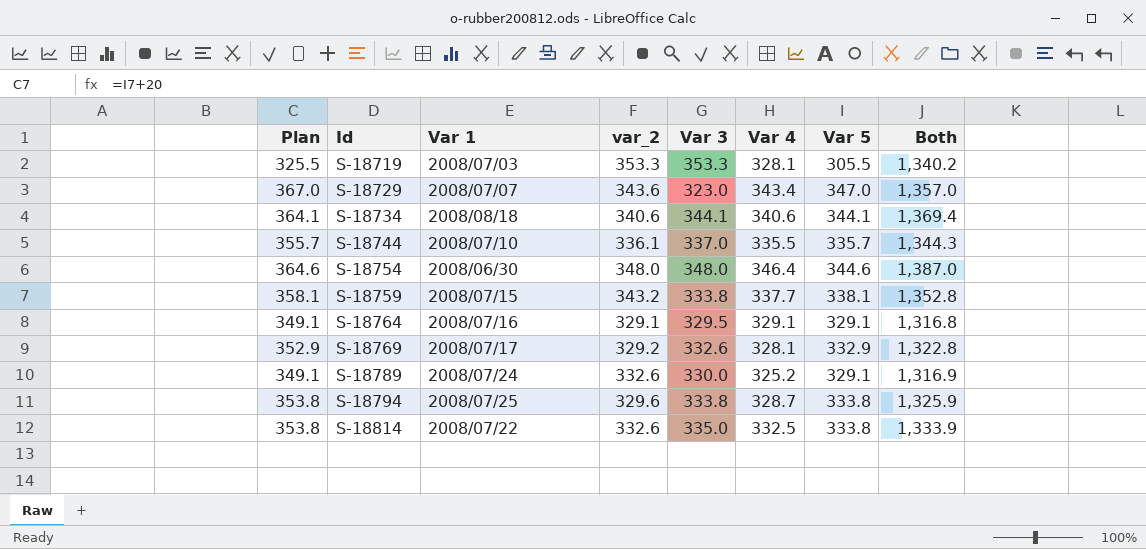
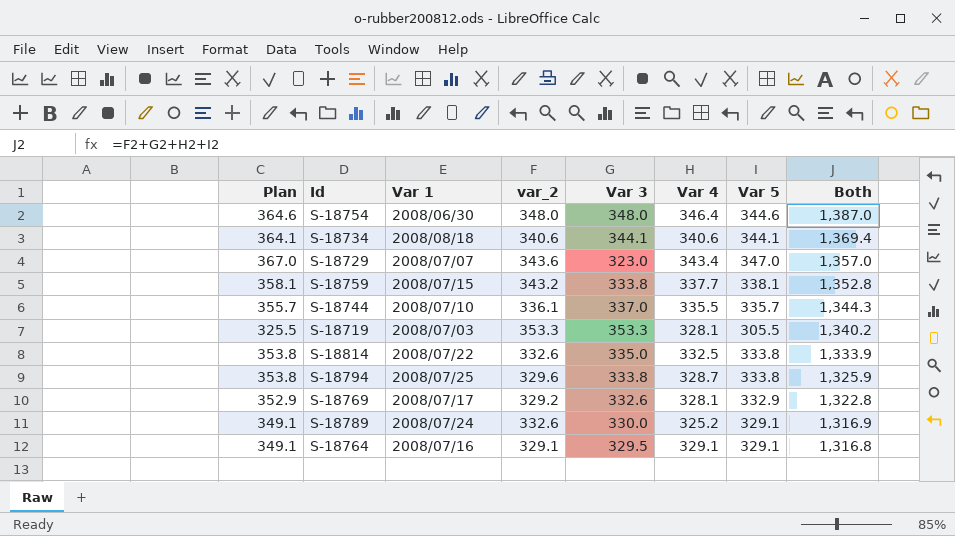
row order: Id ascending -> Both descending

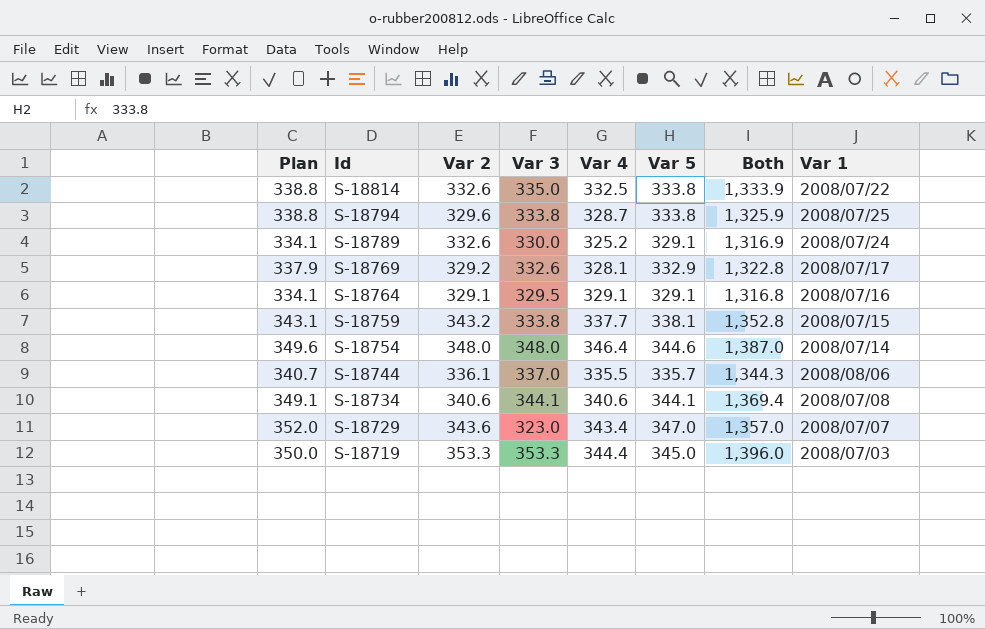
row order: Both descending -> Id descending
column Plan | formula: [Var 5] + 20 -> [Var 5] + 5
column name: var_2 -> Var 2
column Var 1 | position: 3 -> 8
S-18754 | Var 1: 2008/06/30 -> 2008/07/14
S-18744 | Var 1: 2008/07/10 -> 2008/08/06
S-18734 | Var 1: 2008/08/18 -> 2008/07/08
S-18719 | Var 4: 328.1 -> 344.4
S-18719 | Var 5: 305.5 -> 345.0
S-18719 | Both: 1,340.2 -> 1,396.0

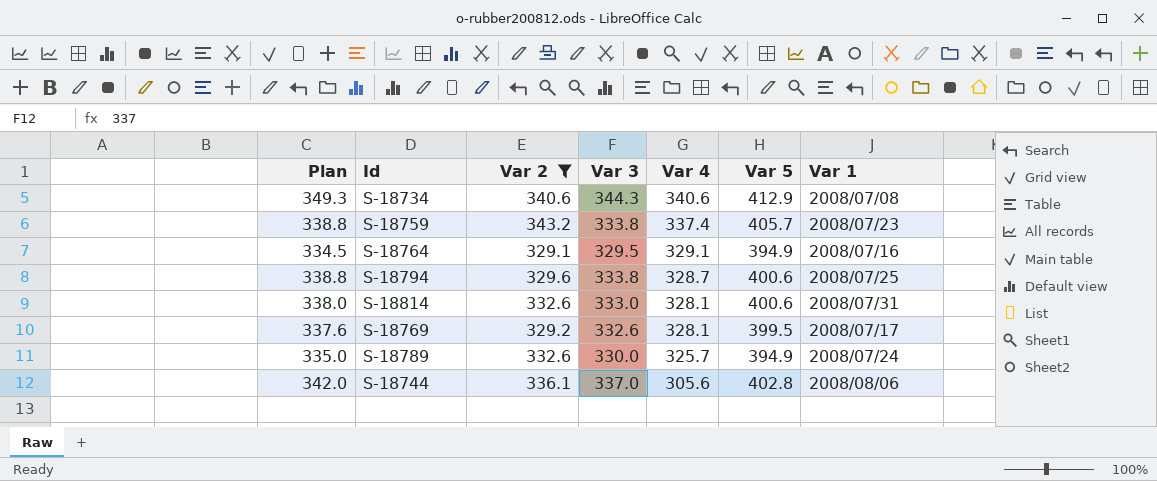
filter: none -> Var 2 <= 343.2
row order: Id descending -> Var 4 descending
column Both | formula: [Var 2] + [Var 3] + [Var 4] + [Var 5] -> none
column Plan | formula: [Var 5] + 5 -> [Var 3] + 5
S-18734 | Var 3: 344.1 -> 344.3
S-18734 | Var 5: 344.1 -> 412.9
S-18759 | Var 4: 337.7 -> 337.4
S-18759 | Var 5: 338.1 -> 405.7
S-18759 | Var 1: 2008/07/15 -> 2008/07/23
S-18764 | Var 5: 329.1 -> 394.9
S-18794 | Var 5: 333.8 -> 400.6
S-18814 | Var 3: 335.0 -> 333.0
S-18814 | Var 4: 332.5 -> 328.1
S-18814 | Var 5: 333.8 -> 400.6
S-18814 | Var 1: 2008/07/22 -> 2008/07/31
S-18769 | Var 5: 332.9 -> 399.5
S-18789 | Var 4: 325.2 -> 325.7
S-18789 | Var 5: 329.1 -> 394.9
S-18744 | Var 4: 335.5 -> 305.6
S-18744 | Var 5: 335.7 -> 402.8

